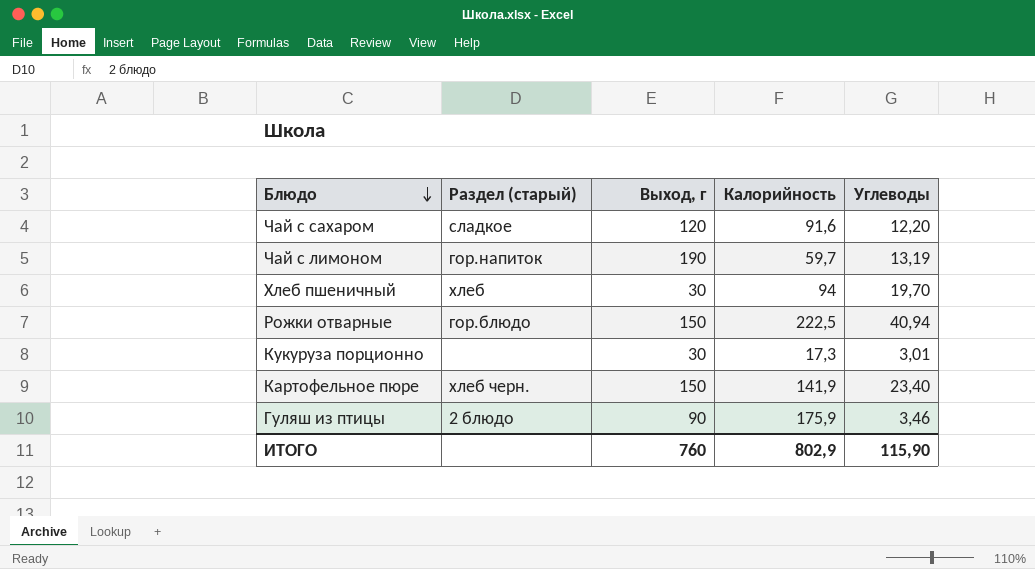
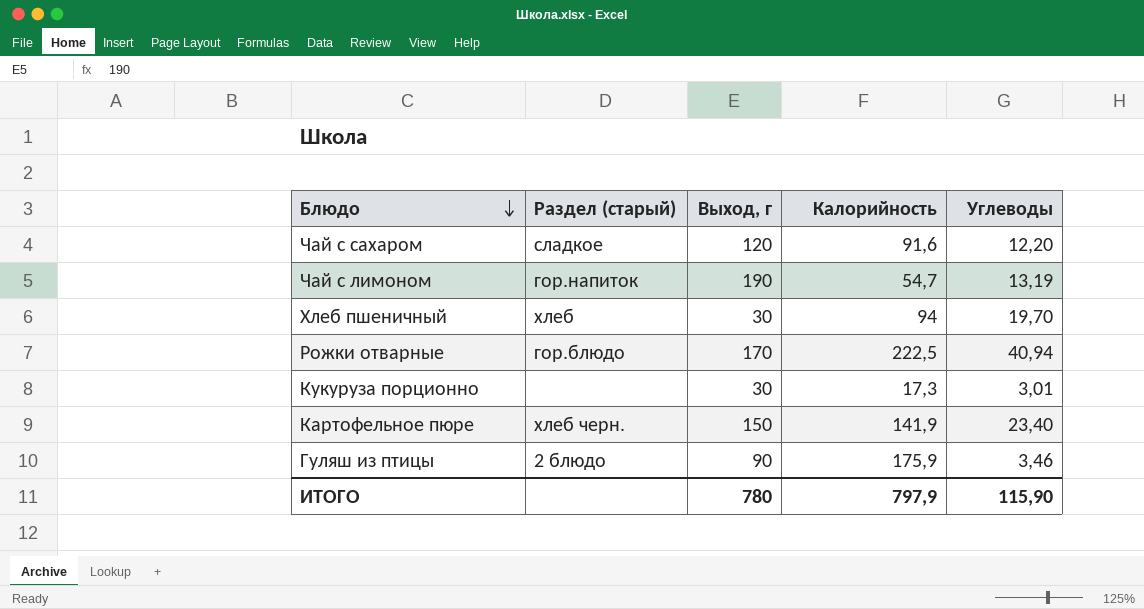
Чай с лимоном | Калорийность: 59,7 -> 54,7
Рожки отварные | Выход, г: 150 -> 170
ИТОГО | Выход, г: 760 -> 780
ИТОГО | Калорийность: 802,9 -> 797,9

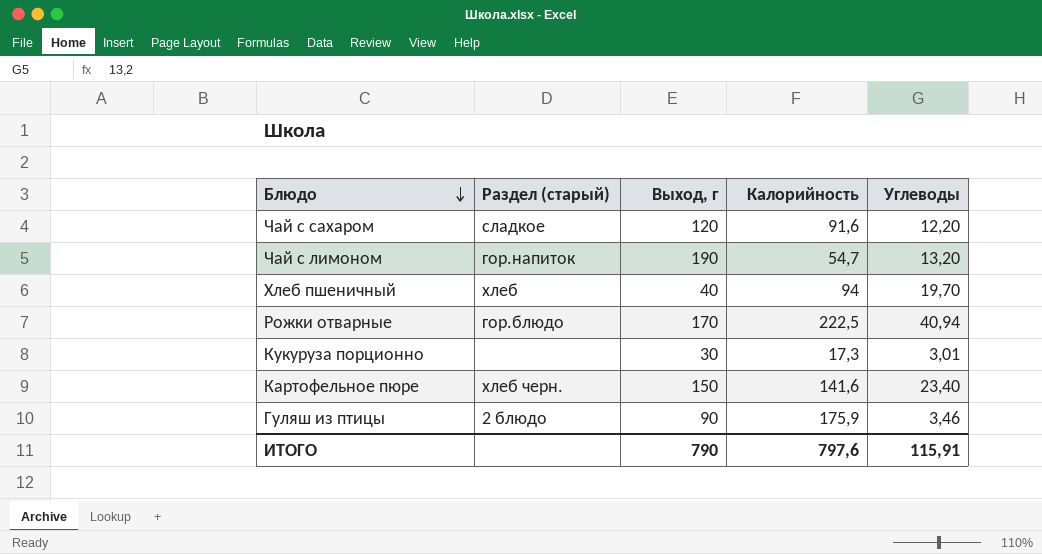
Чай с лимоном | Углеводы: 13,19 -> 13,20
Хлеб пшеничный | Выход, г: 30 -> 40
Картофельное пюре | Калорийность: 141,9 -> 141,6
ИТОГО | Выход, г: 780 -> 790
ИТОГО | Калорийность: 797,9 -> 797,6
ИТОГО | Углеводы: 115,90 -> 115,91

